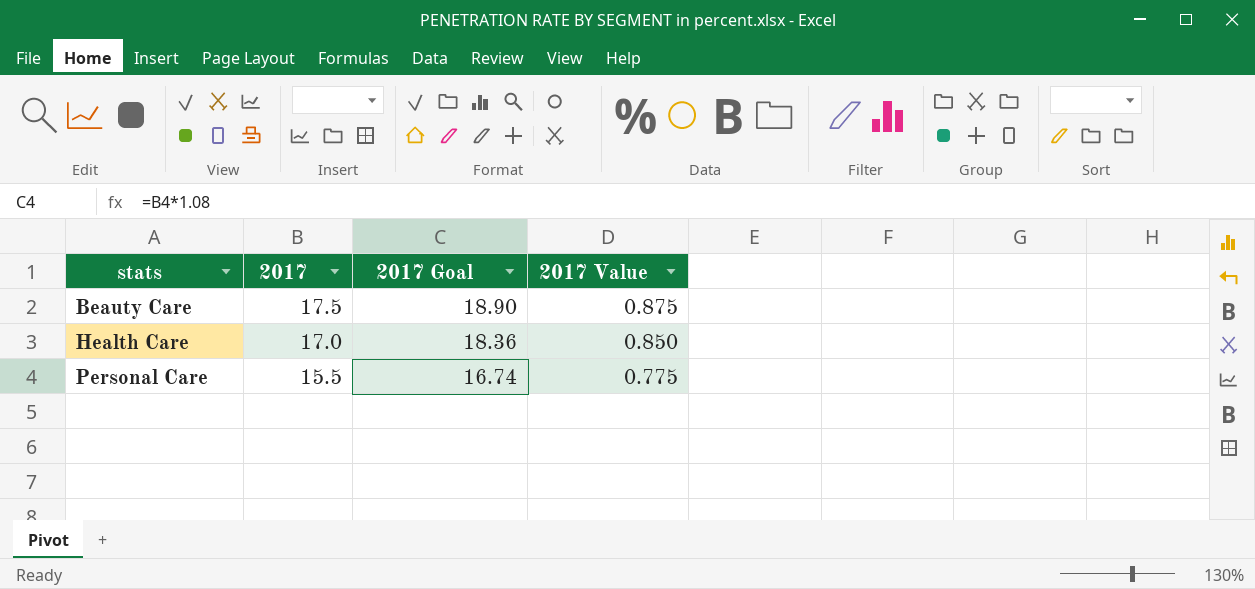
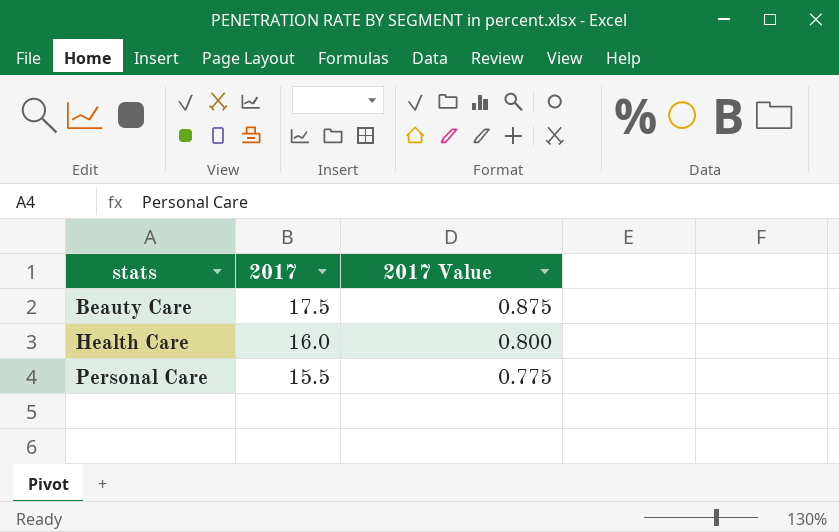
column 2017 Goal | formula: [2017] * 1.08 -> none
Health Care | 2017: 17.0 -> 16.0
Health Care | 2017 Value: 0.850 -> 0.800

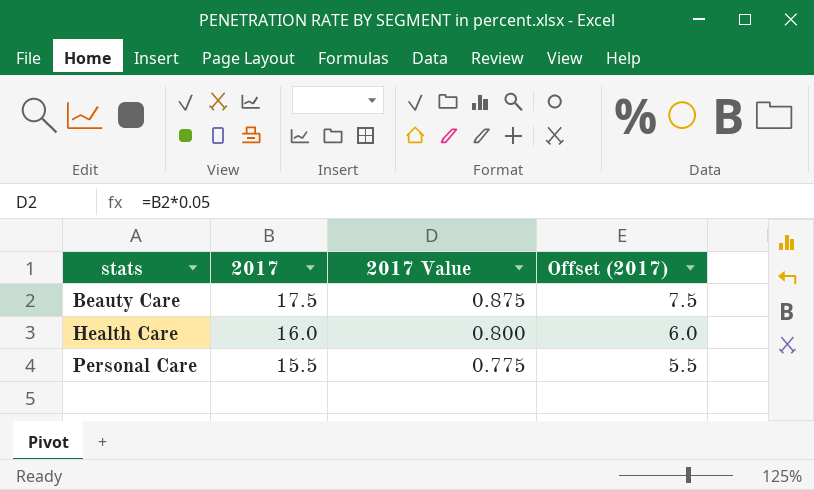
column Offset (2017) | formula: none -> [2017] - 10

